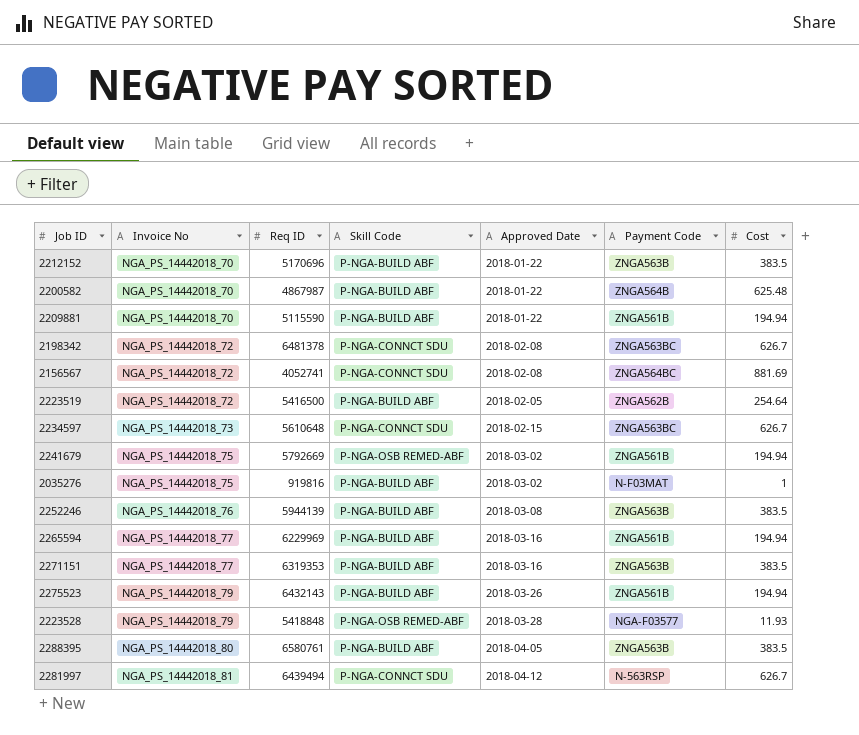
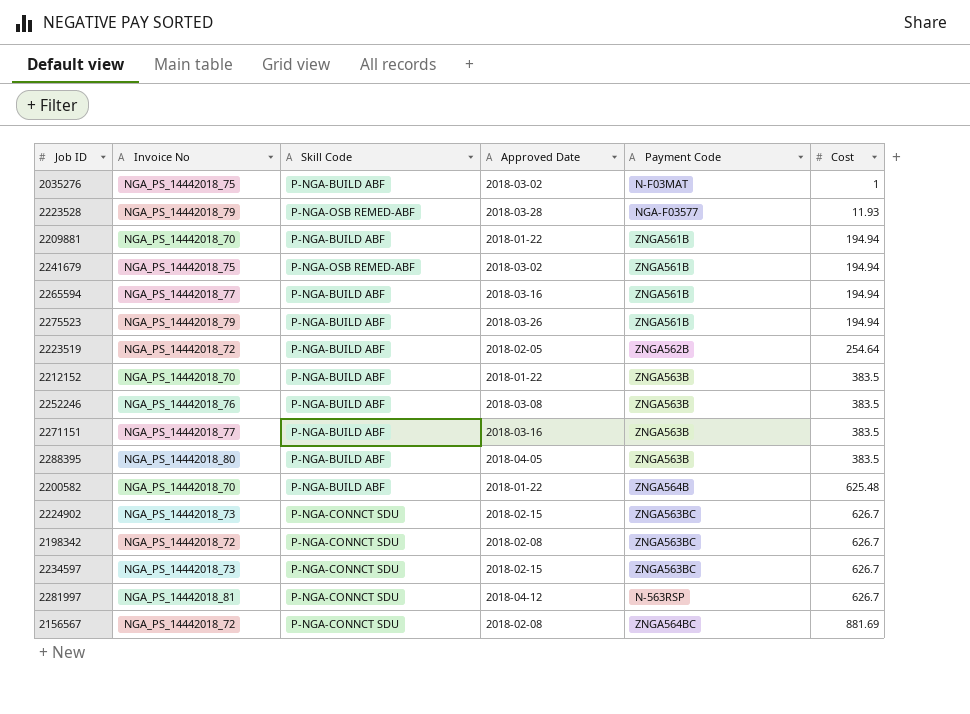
row order: Invoice No ascending -> Cost ascending
column Req ID | position: 3 -> none
row 2224902: none -> NGA_PS_14442018_73 | P-NGA-CONNCT SDU | 2018-02-15 | ZNGA563BC | 626.7

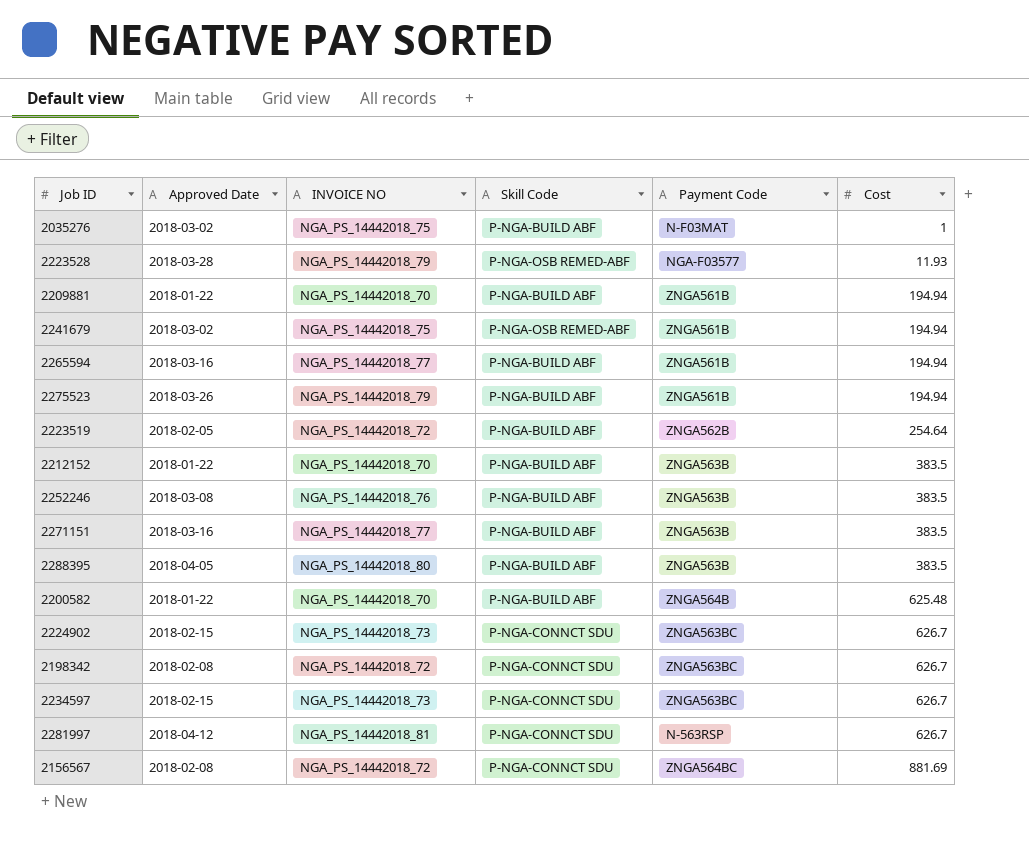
column Approved Date | position: 4 -> 2
column name: Invoice No -> INVOICE NO

